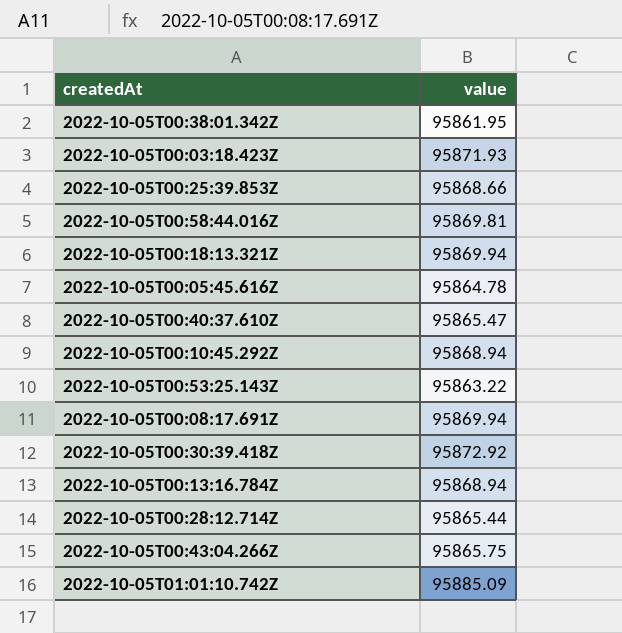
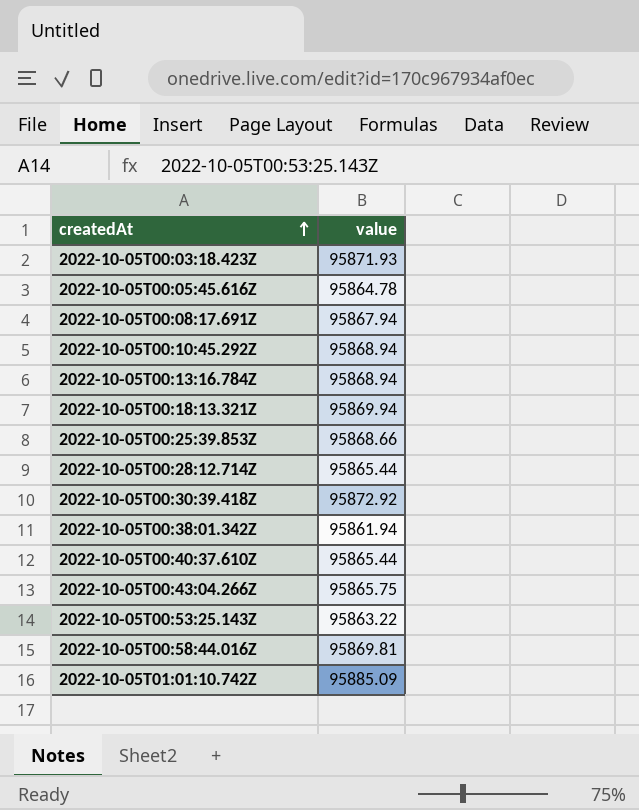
row order: none -> createdAt ascending
2022-10-05T00:08:17.691Z | value: 95869.94 -> 95867.94
2022-10-05T00:38:01.342Z | value: 95861.95 -> 95861.94
2022-10-05T00:40:37.610Z | value: 95865.47 -> 95865.44

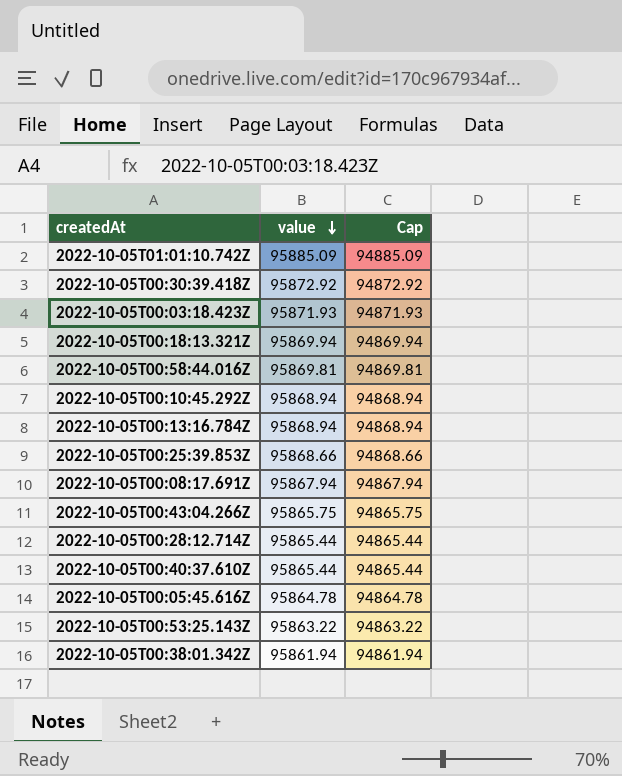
row order: createdAt ascending -> value descending
column Cap | formula: none -> [value] - 1000

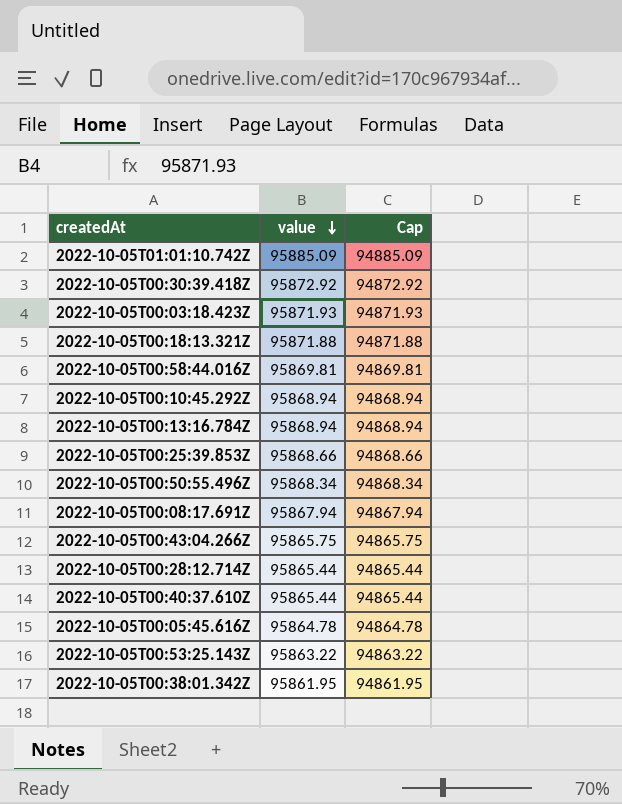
2022-10-05T00:18:13.321Z | value: 95869.94 -> 95871.88
2022-10-05T00:18:13.321Z | Cap: 94869.94 -> 94871.88
row 2022-10-05T00:50:55.496Z: none -> 95868.34 | 94868.34
2022-10-05T00:38:01.342Z | value: 95861.94 -> 95861.95
2022-10-05T00:38:01.342Z | Cap: 94861.94 -> 94861.95

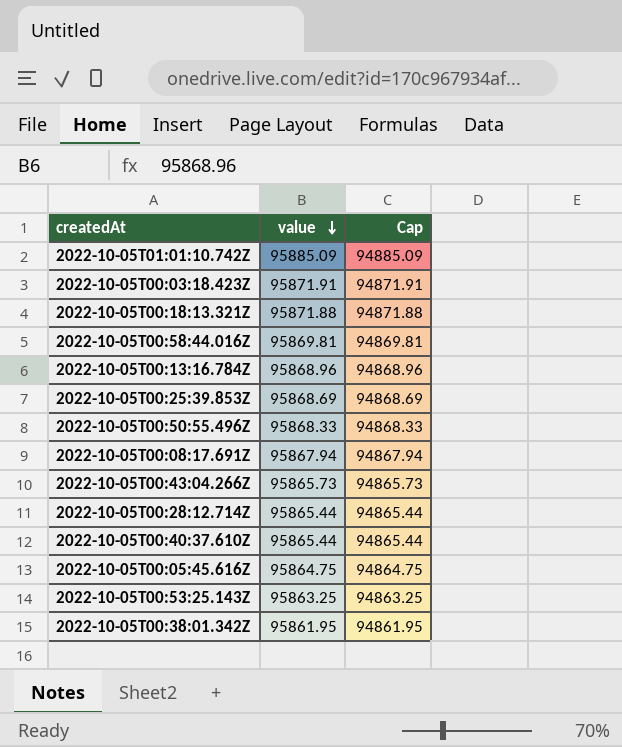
row 2022-10-05T00:30:39.418Z: 95872.92 | 94872.92 -> none
row 2022-10-05T00:10:45.292Z: 95868.94 | 94868.94 -> none
2022-10-05T00:03:18.423Z | value: 95871.93 -> 95871.91
2022-10-05T00:03:18.423Z | Cap: 94871.93 -> 94871.91
2022-10-05T00:13:16.784Z | value: 95868.94 -> 95868.96
2022-10-05T00:13:16.784Z | Cap: 94868.94 -> 94868.96
2022-10-05T00:25:39.853Z | value: 95868.66 -> 95868.69
2022-10-05T00:25:39.853Z | Cap: 94868.66 -> 94868.69
2022-10-05T00:50:55.496Z | value: 95868.34 -> 95868.33
2022-10-05T00:50:55.496Z | Cap: 94868.34 -> 94868.33
2022-10-05T00:43:04.266Z | value: 95865.75 -> 95865.73
2022-10-05T00:43:04.266Z | Cap: 94865.75 -> 94865.73
2022-10-05T00:05:45.616Z | value: 95864.78 -> 95864.75
2022-10-05T00:05:45.616Z | Cap: 94864.78 -> 94864.75
2022-10-05T00:53:25.143Z | value: 95863.22 -> 95863.25
2022-10-05T00:53:25.143Z | Cap: 94863.22 -> 94863.25

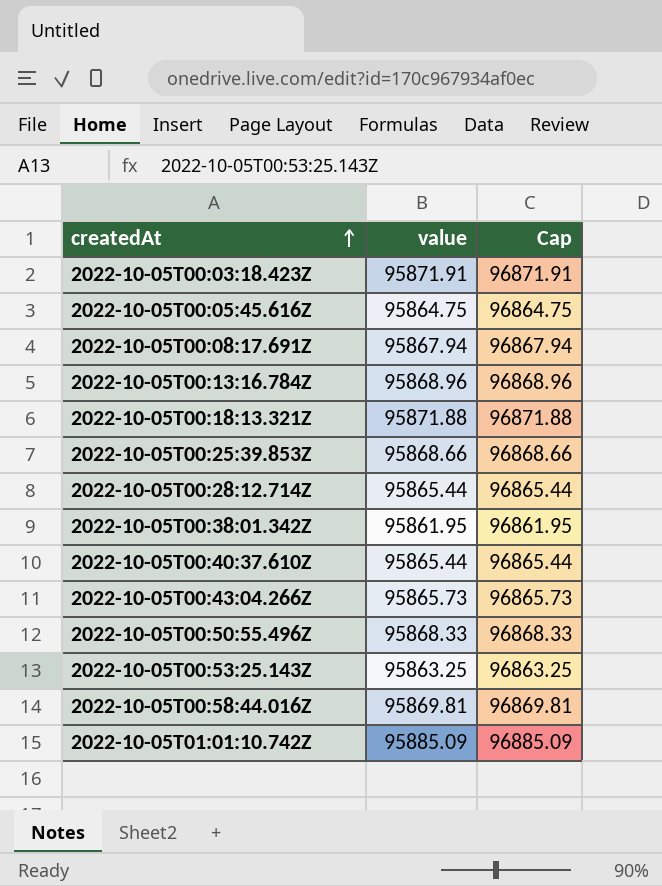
row order: value descending -> createdAt ascending
column Cap | formula: [value] - 1000 -> [value] + 1000
2022-10-05T00:25:39.853Z | value: 95868.69 -> 95868.66

